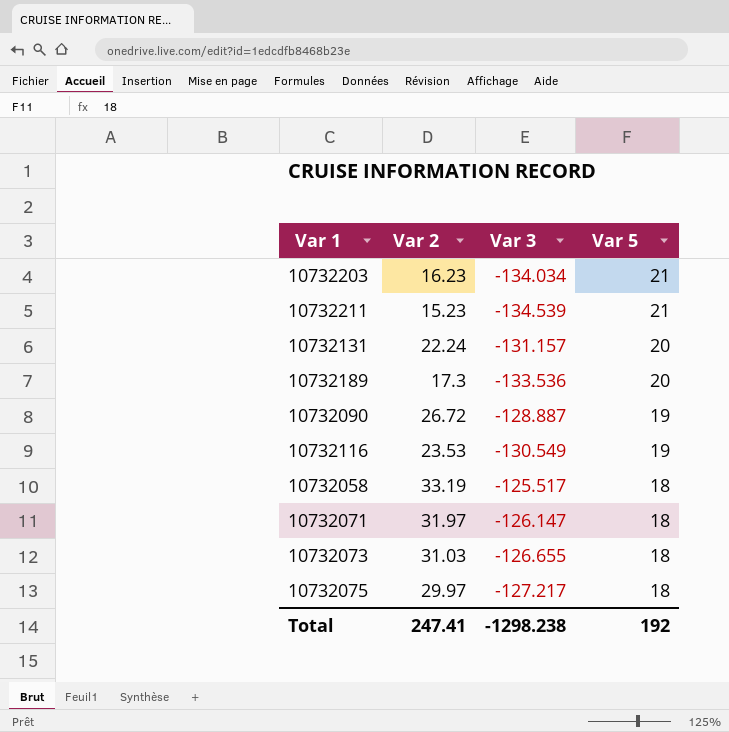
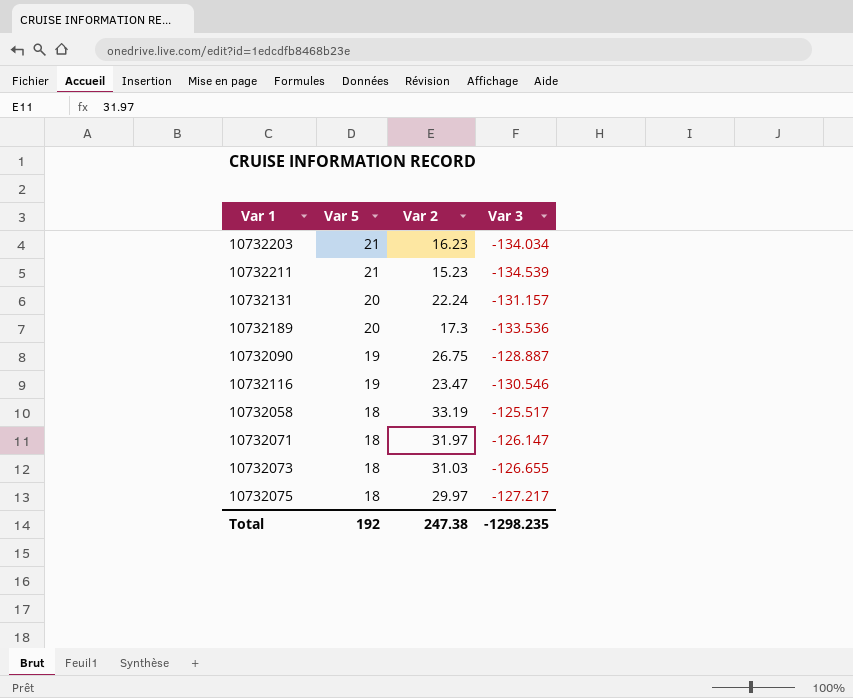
column Var 5 | position: 4 -> 2
10732090 | Var 2: 26.72 -> 26.75
10732116 | Var 2: 23.53 -> 23.47
10732116 | Var 3: -130.549 -> -130.546
Total | Var 2: 247.41 -> 247.38
Total | Var 3: -1298.238 -> -1298.235

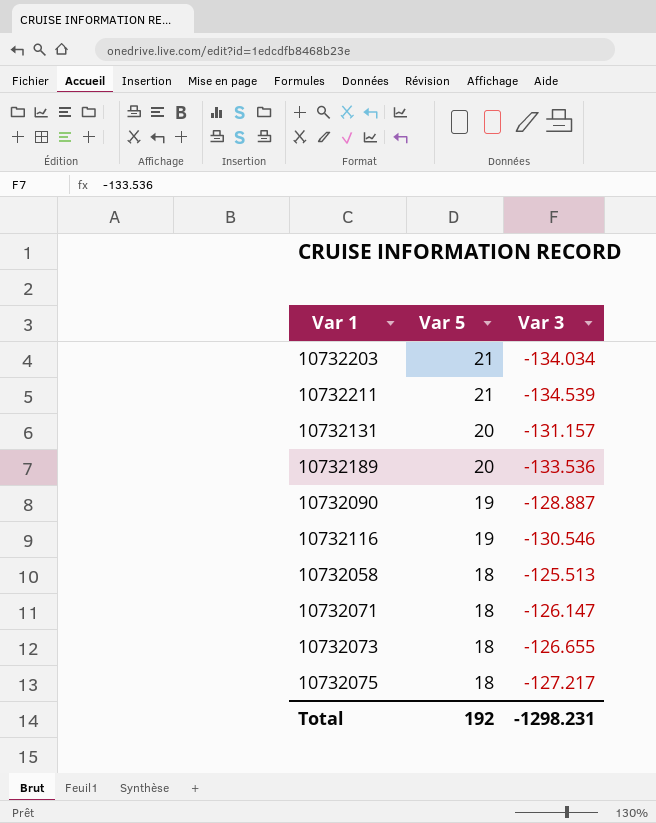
column Var 2 | position: 3 -> none
10732058 | Var 3: -125.517 -> -125.513
Total | Var 3: -1298.235 -> -1298.231

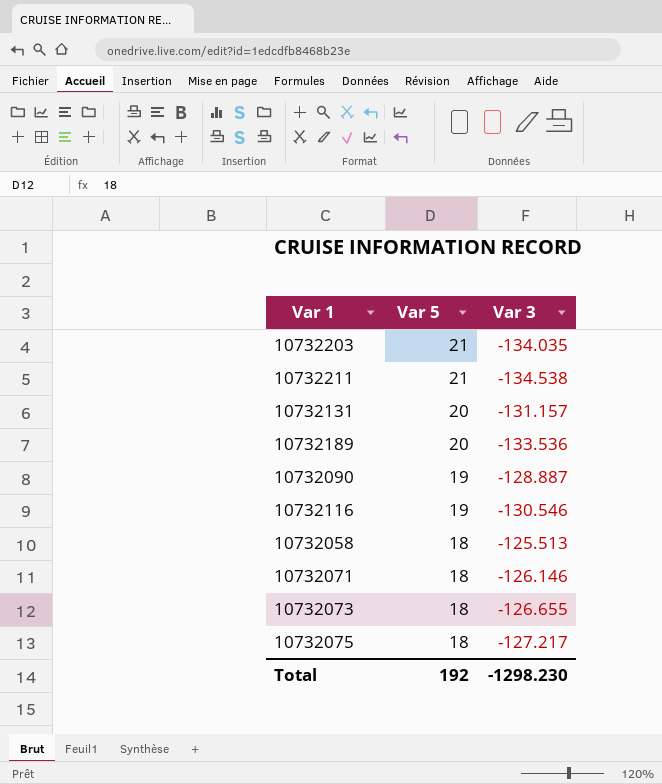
10732203 | Var 3: -134.034 -> -134.035
10732211 | Var 3: -134.539 -> -134.538
10732071 | Var 3: -126.147 -> -126.146
Total | Var 3: -1298.231 -> -1298.230

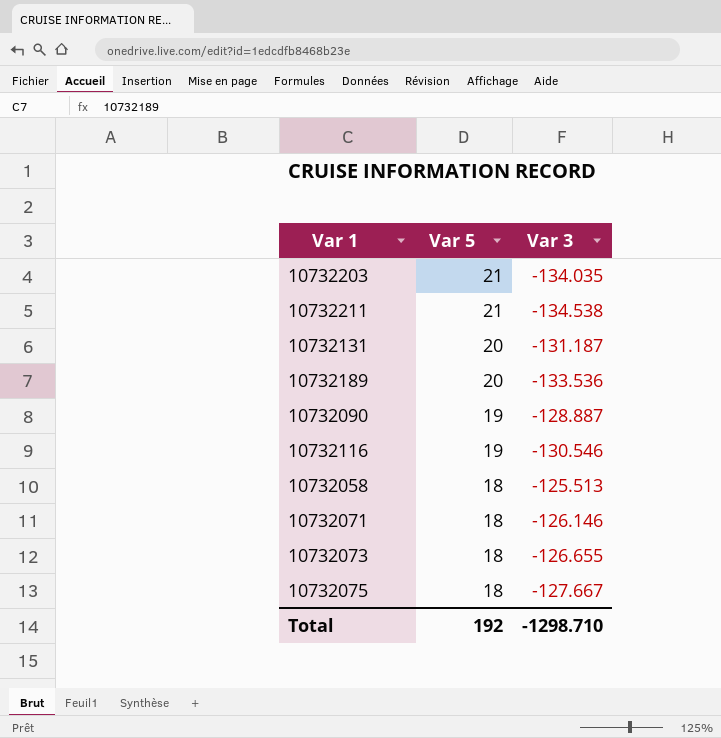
10732131 | Var 3: -131.157 -> -131.187
10732075 | Var 3: -127.217 -> -127.667
Total | Var 3: -1298.230 -> -1298.710

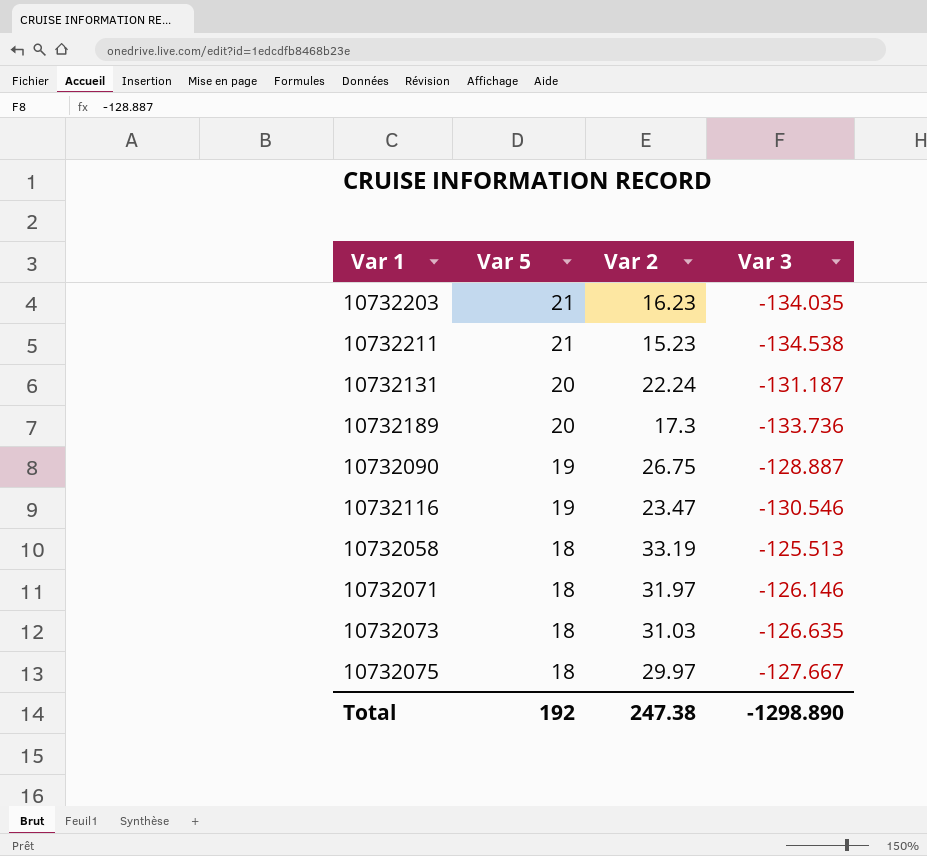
column Var 2 | position: none -> 3
10732189 | Var 3: -133.536 -> -133.736
10732073 | Var 3: -126.655 -> -126.635
Total | Var 3: -1298.710 -> -1298.890

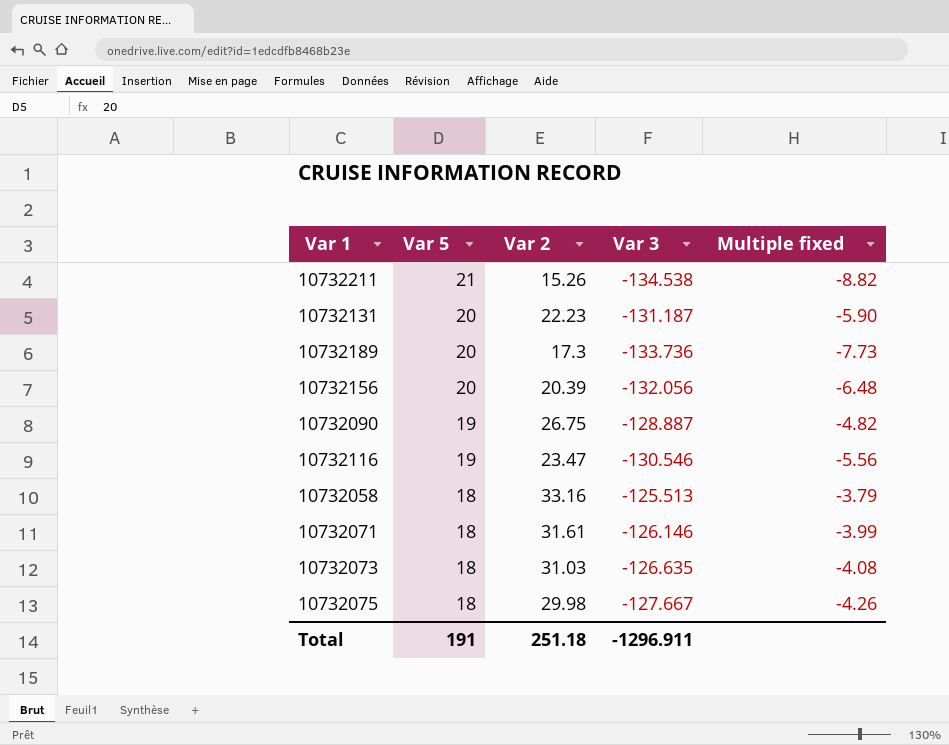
column Multiple fixed | formula: none -> [Var 3] / [Var 2]
row 10732203: 21 | 16.23 | -134.035 -> none
10732211 | Var 2: 15.23 -> 15.26
10732131 | Var 2: 22.24 -> 22.23
row 10732156: none -> 20 | 20.39 | -132.056 | -6.48
10732058 | Var 2: 33.19 -> 33.16
10732071 | Var 2: 31.97 -> 31.61
10732075 | Var 2: 29.97 -> 29.98
Total | Var 5: 192 -> 191
Total | Var 2: 247.38 -> 251.18
Total | Var 3: -1298.890 -> -1296.911

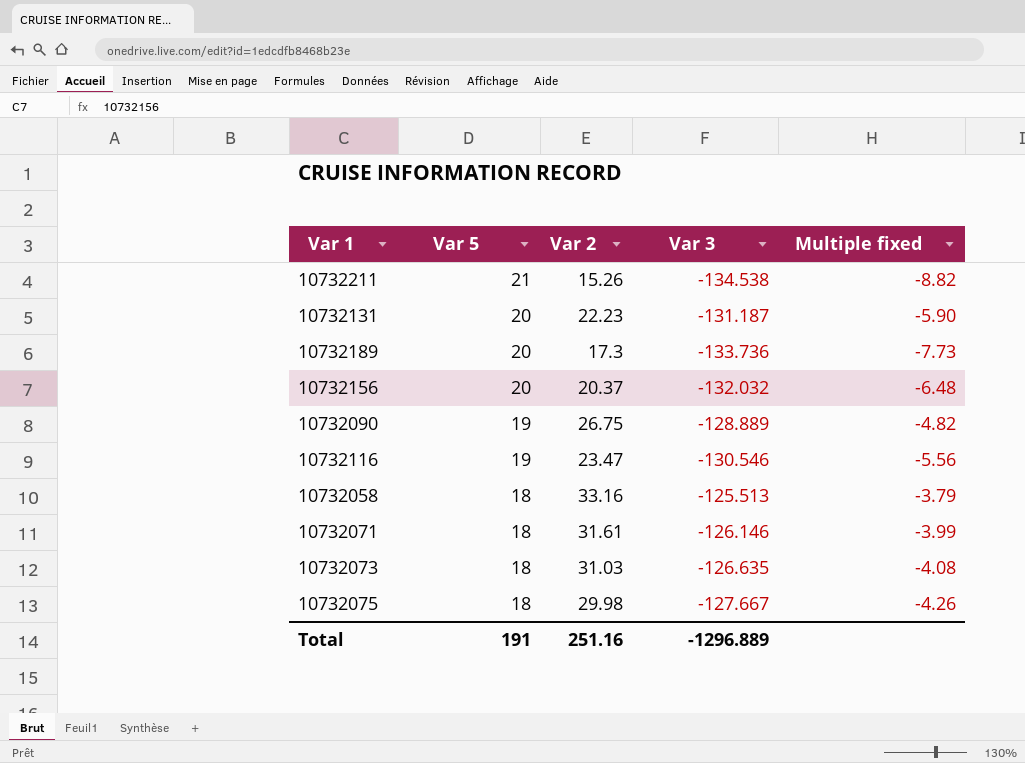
10732156 | Var 2: 20.39 -> 20.37
10732156 | Var 3: -132.056 -> -132.032
10732090 | Var 3: -128.887 -> -128.889
Total | Var 2: 251.18 -> 251.16
Total | Var 3: -1296.911 -> -1296.889

